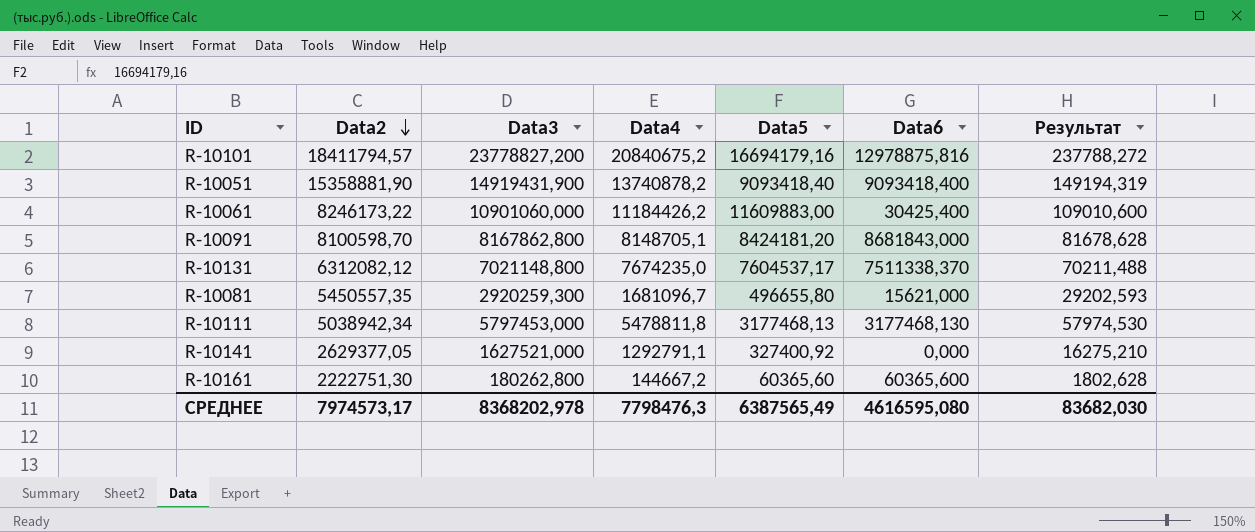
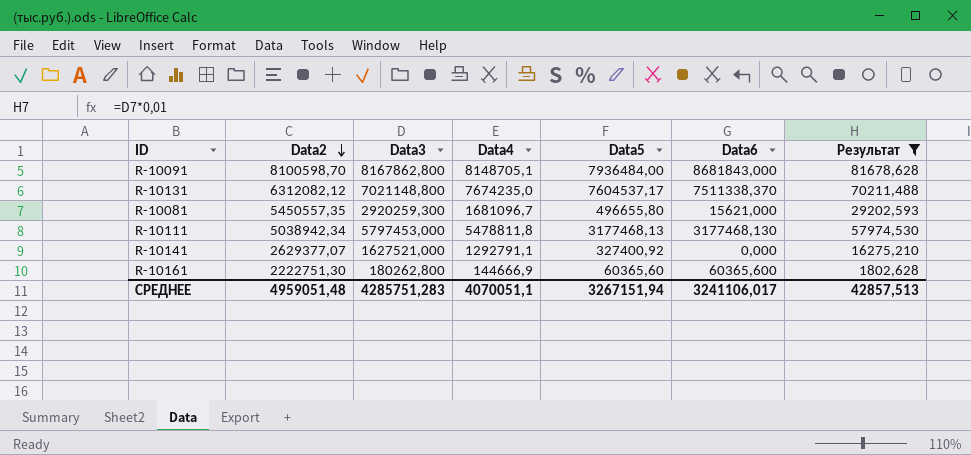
filter: none -> Результат <= 81678,628
R-10091 | Data5: 8424181,20 -> 7936484,00
R-10141 | Data2: 2629377,05 -> 2629377,07
R-10161 | Data4: 144667,2 -> 144666,9
СРЕДНЕЕ | Data2: 7974573,17 -> 4959051,48
СРЕДНЕЕ | Data3: 8368202,978 -> 4285751,283
СРЕДНЕЕ | Data4: 7798476,3 -> 4070051,1
СРЕДНЕЕ | Data5: 6387565,49 -> 3267151,94
СРЕДНЕЕ | Data6: 4616595,080 -> 3241106,017
СРЕДНЕЕ | Результат: 83682,030 -> 42857,513

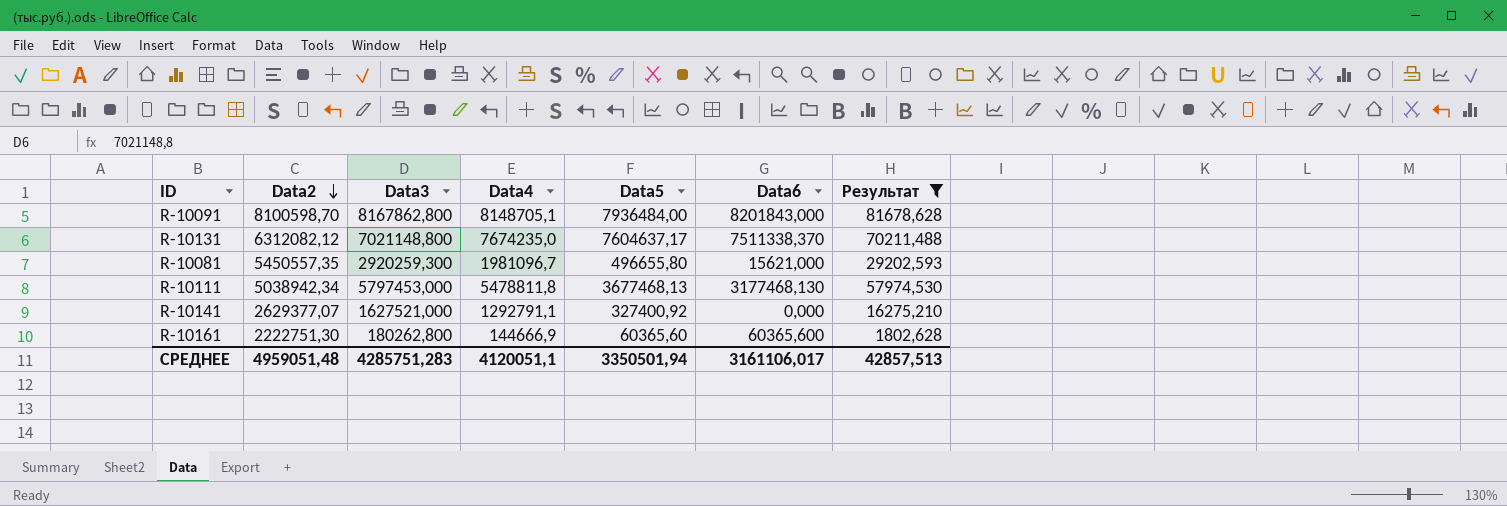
R-10091 | Data6: 8681843,000 -> 8201843,000
R-10131 | Data5: 7604537,17 -> 7604637,17
R-10081 | Data4: 1681096,7 -> 1981096,7
R-10111 | Data5: 3177468,13 -> 3677468,13
СРЕДНЕЕ | Data4: 4070051,1 -> 4120051,1
СРЕДНЕЕ | Data5: 3267151,94 -> 3350501,94
СРЕДНЕЕ | Data6: 3241106,017 -> 3161106,017

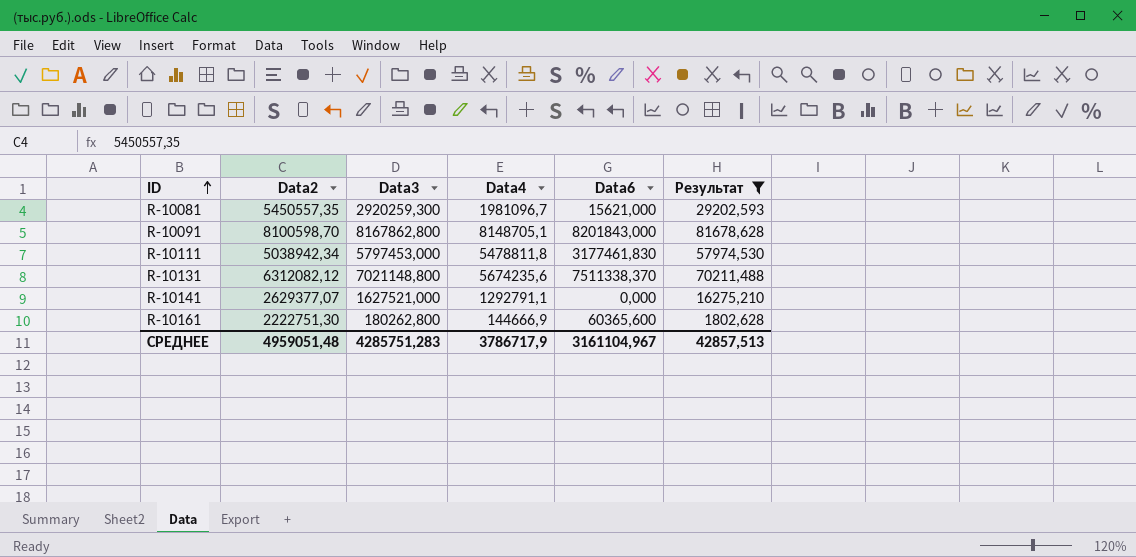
row order: Data2 descending -> ID ascending
column Data5 | position: 5 -> none
R-10111 | Data6: 3177468,130 -> 3177461,830
R-10131 | Data4: 7674235,0 -> 5674235,6
СРЕДНЕЕ | Data4: 4120051,1 -> 3786717,9
СРЕДНЕЕ | Data6: 3161106,017 -> 3161104,967

